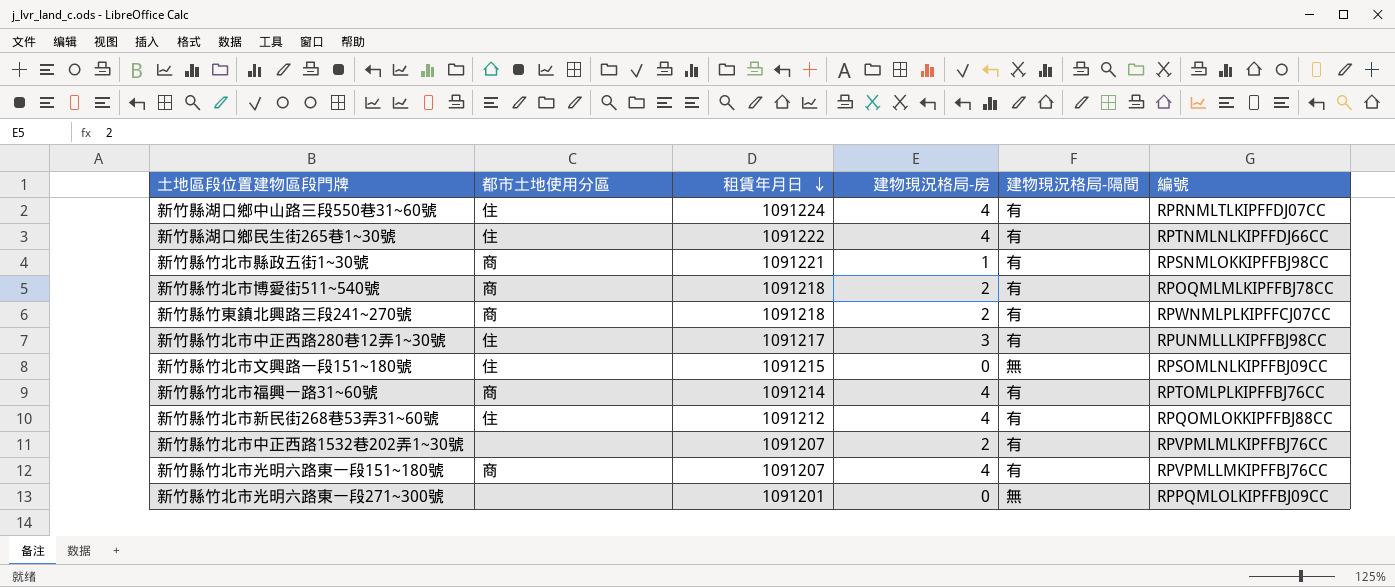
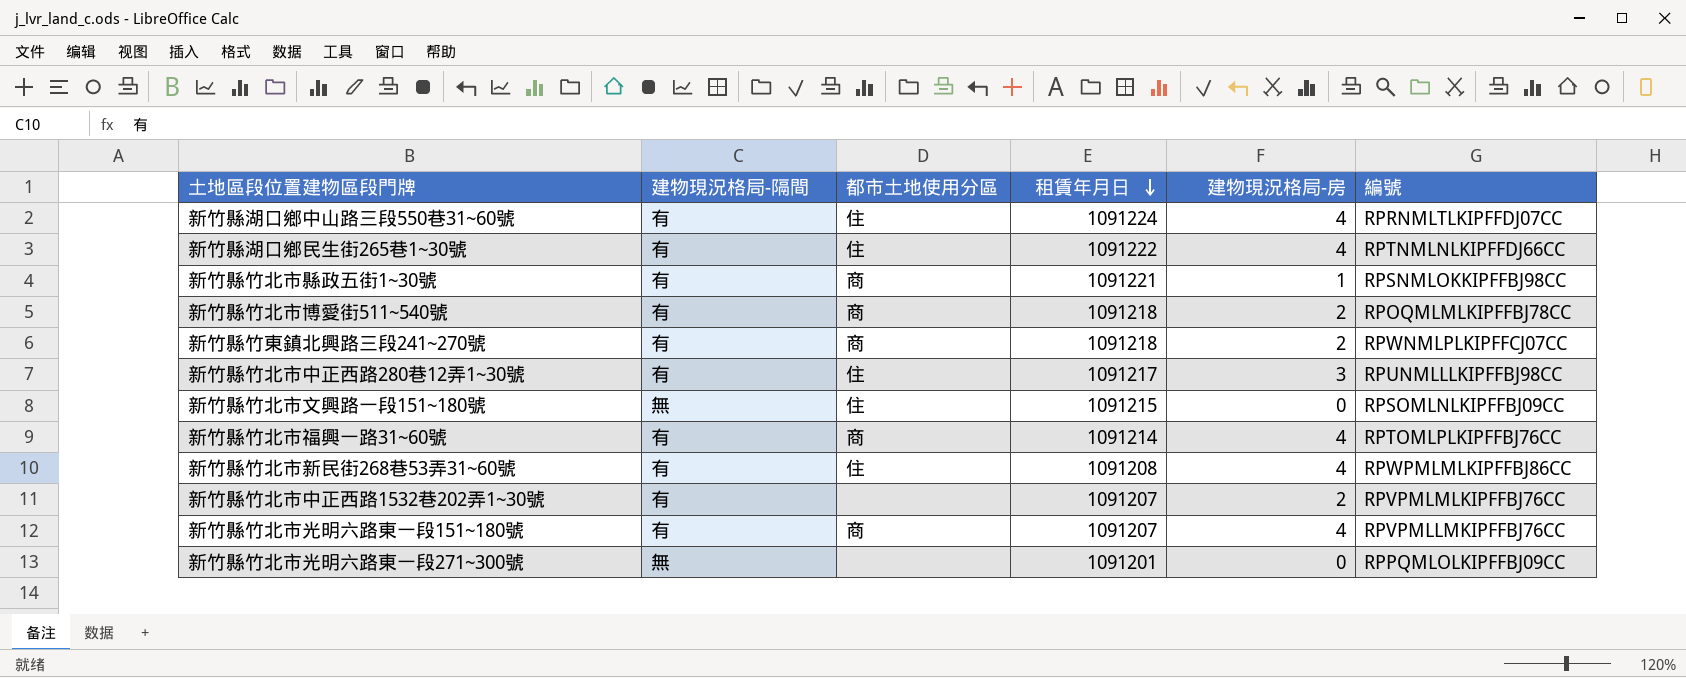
column 建物現況格局-隔間 | position: 5 -> 2
新竹縣竹北市新民街268巷53弄31~60號 | 租賃年月日: 1091212 -> 1091208
新竹縣竹北市新民街268巷53弄31~60號 | 編號: RPQOMLOKKIPFFBJ88CC -> RPWPMLMLKIPFFBJ86CC

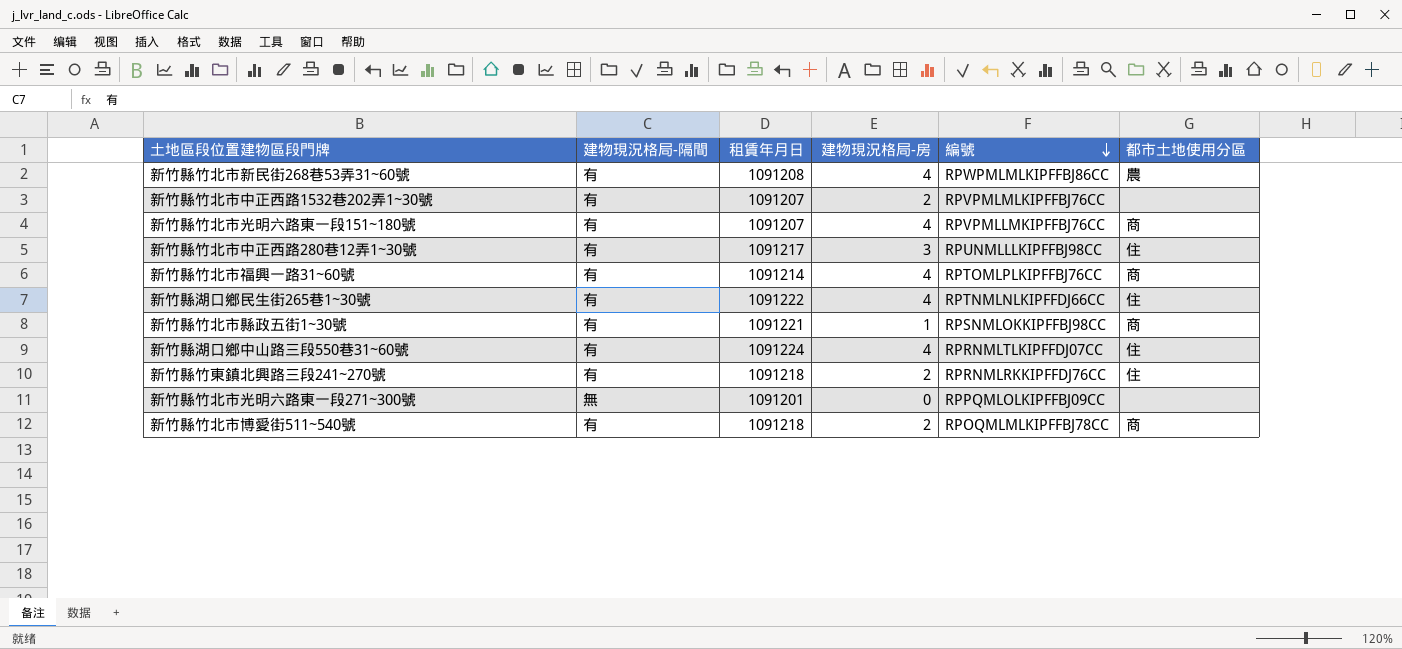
row order: 租賃年月日 descending -> 編號 descending
column 都市土地使用分區 | position: 3 -> 6
row 新竹縣竹北市文興路一段151~180號: 無 | 住 | 1091215 | 0 | RPSOMLNLKIPFFBJ09CC -> none
新竹縣竹北市新民街268巷53弄31~60號 | 都市土地使用分區: 住 -> 農
新竹縣竹東鎮北興路三段241~270號 | 編號: RPWNMLPLKIPFFCJ07CC -> RPRNMLRKKIPFFDJ76CC
新竹縣竹東鎮北興路三段241~270號 | 都市土地使用分區: 商 -> 住

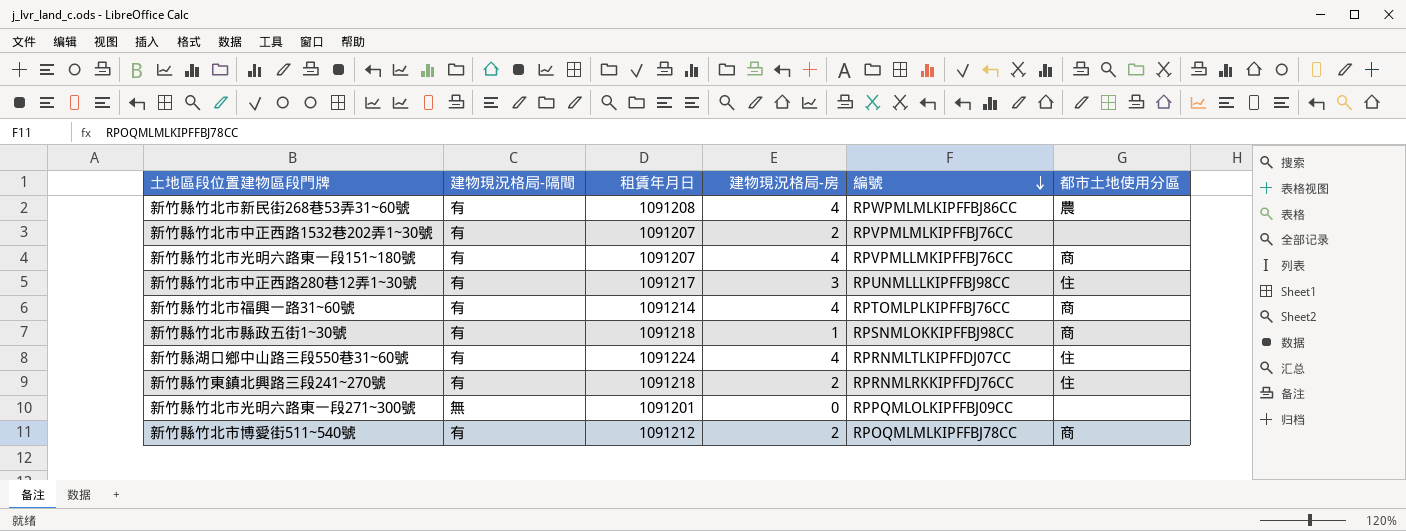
row 新竹縣湖口鄉民生街265巷1~30號: 有 | 1091222 | 4 | RPTNMLNLKIPFFDJ66CC | 住 -> none
新竹縣竹北市縣政五街1~30號 | 租賃年月日: 1091221 -> 1091218
新竹縣竹北市博愛街511~540號 | 租賃年月日: 1091218 -> 1091212

